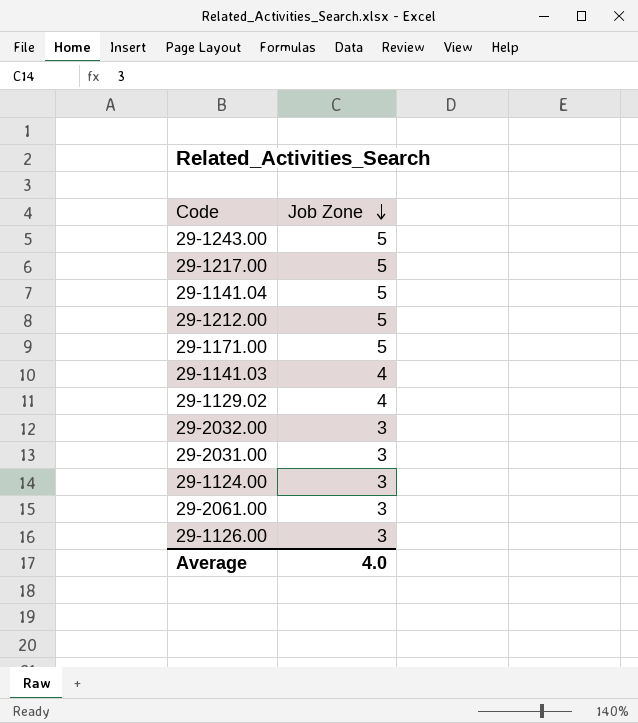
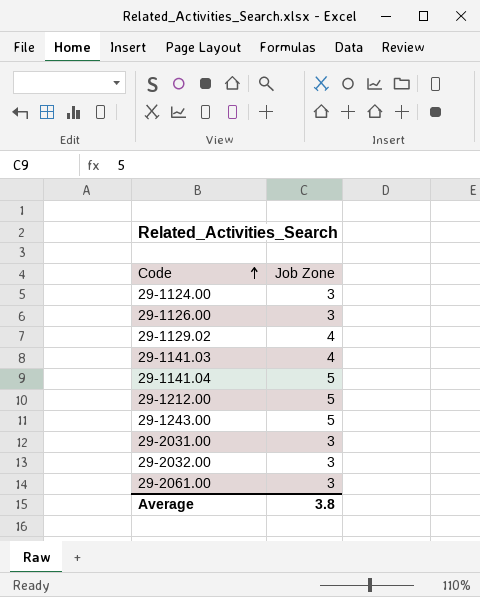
row order: Job Zone descending -> Code ascending
row 29-1217.00: 5 -> none
row 29-1171.00: 5 -> none
Average | Job Zone: 4.0 -> 3.8

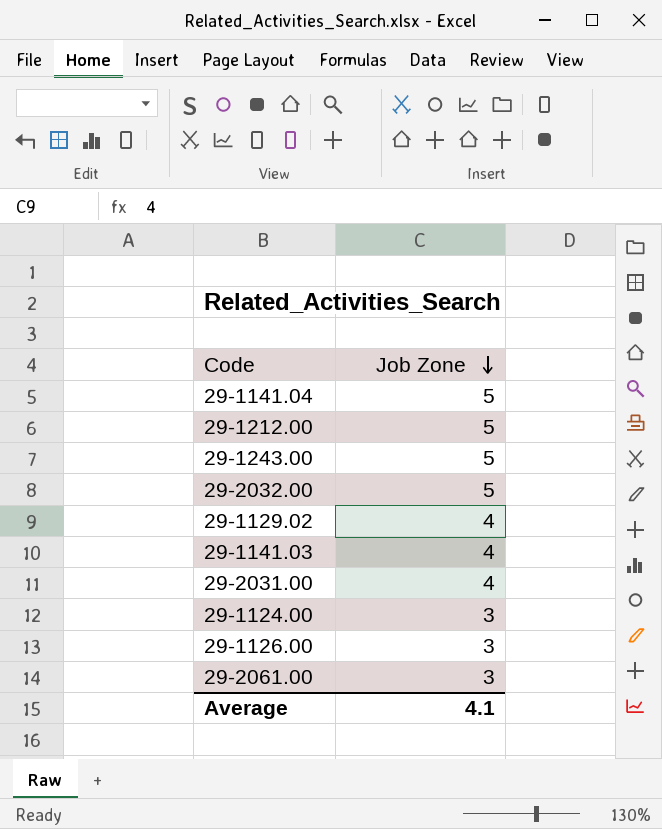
row order: Code ascending -> Job Zone descending
29-2032.00 | Job Zone: 3 -> 5
29-2031.00 | Job Zone: 3 -> 4
Average | Job Zone: 3.8 -> 4.1

